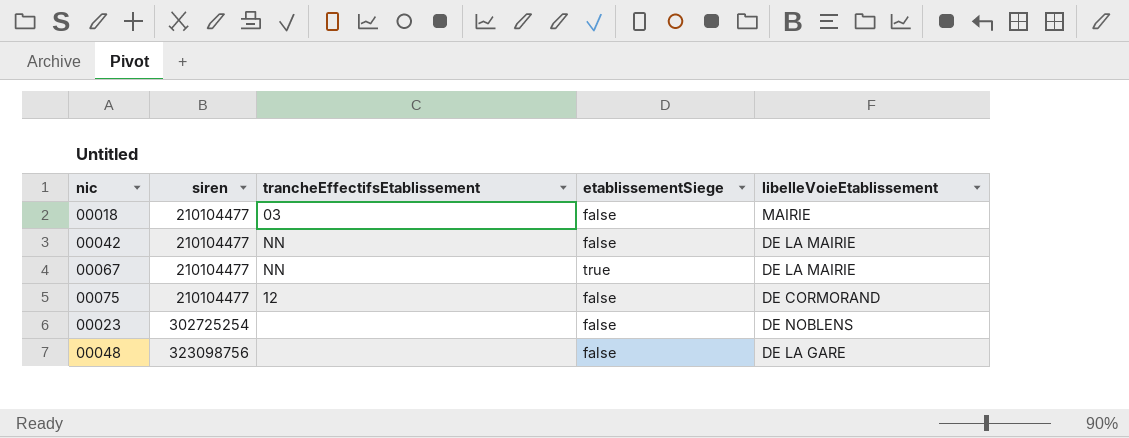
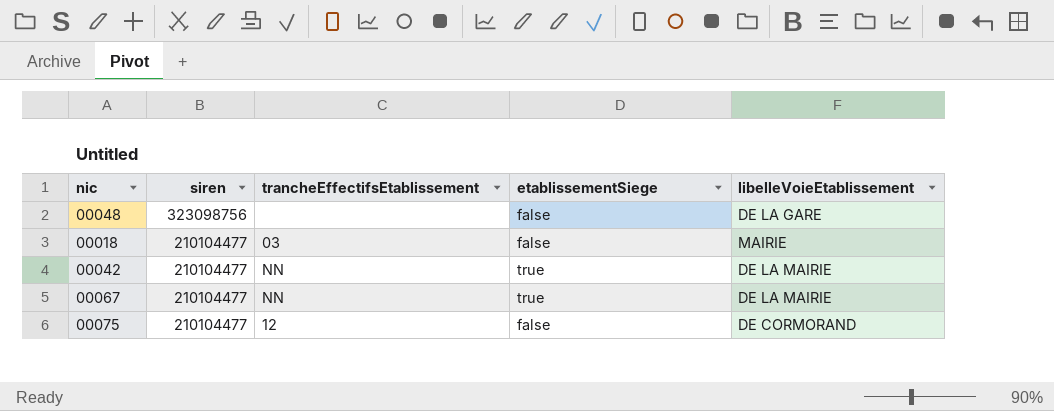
row order: siren ascending -> siren descending
row 00023: 302725254 | none | false | DE NOBLENS -> none
00042 | etablissementSiege: false -> true

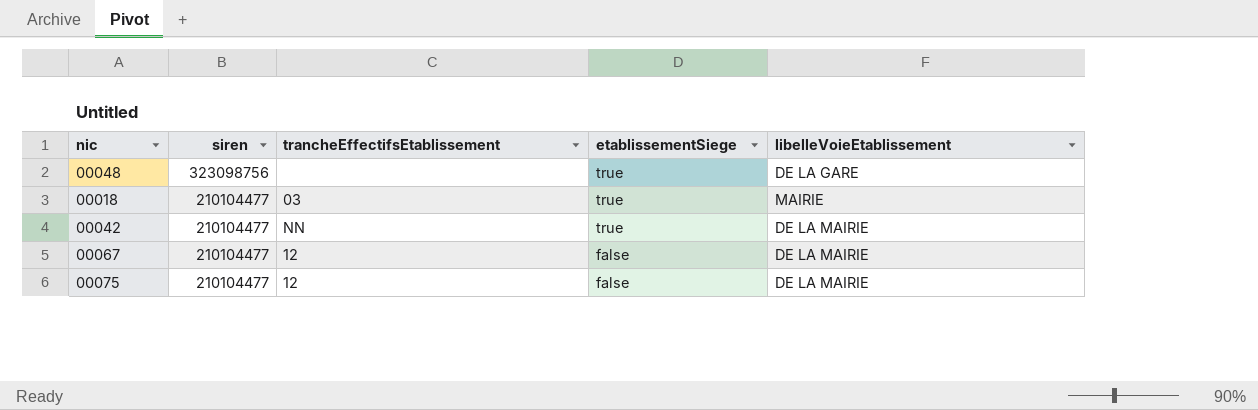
00048 | etablissementSiege: false -> true
00018 | etablissementSiege: false -> true
00067 | trancheEffectifsEtablissement: NN -> 12
00067 | etablissementSiege: true -> false
00075 | libelleVoieEtablissement: DE CORMORAND -> DE LA MAIRIE

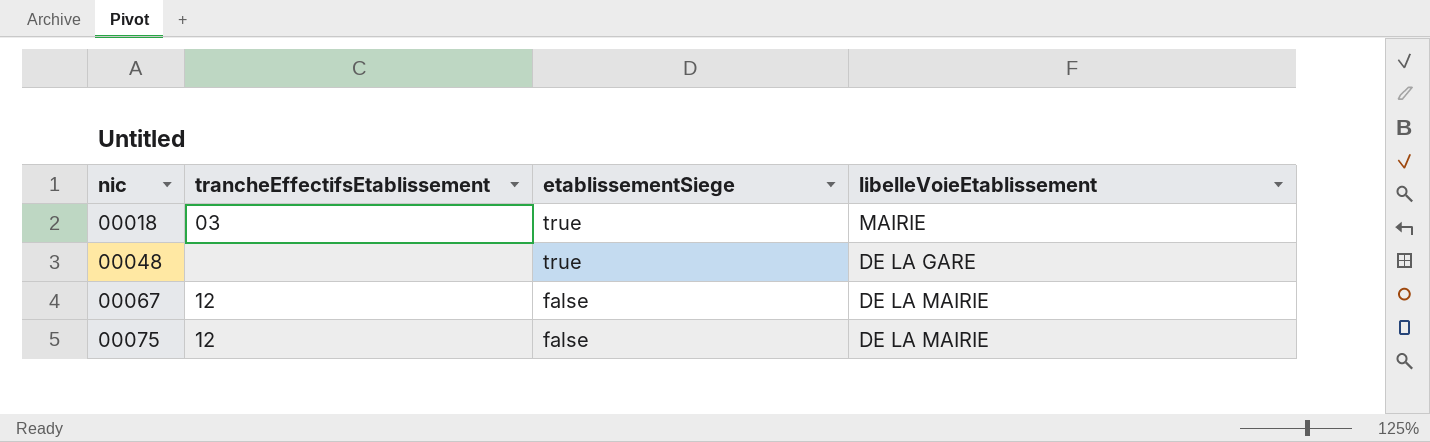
row order: siren descending -> nic ascending
column siren | position: 2 -> none
row 00042: 210104477 | NN | true | DE LA MAIRIE -> none

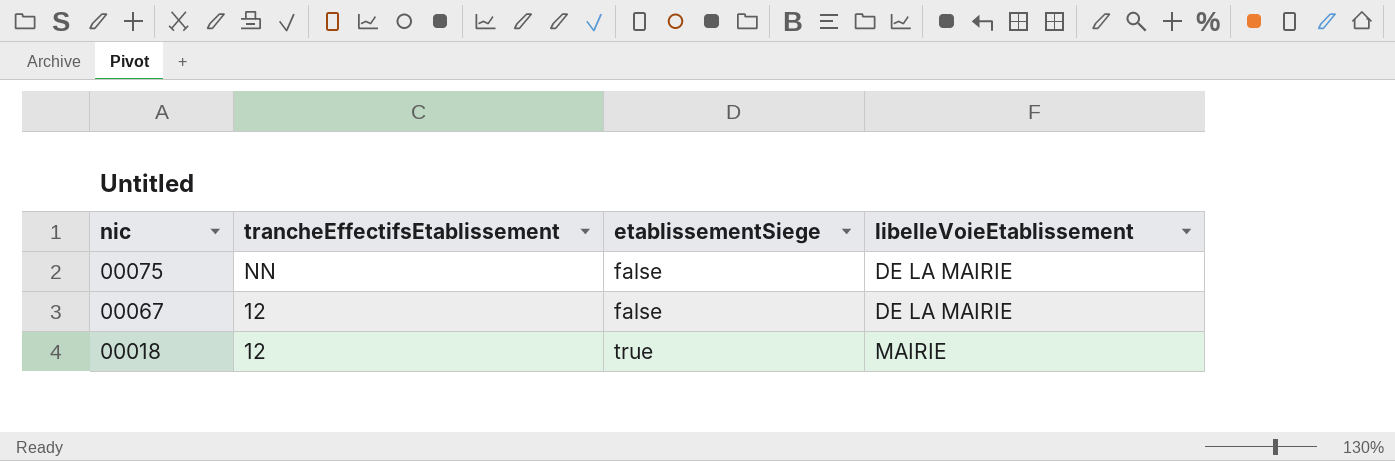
row order: nic ascending -> nic descending
row 00048: none | true | DE LA GARE -> none
00075 | trancheEffectifsEtablissement: 12 -> NN
00018 | trancheEffectifsEtablissement: 03 -> 12

